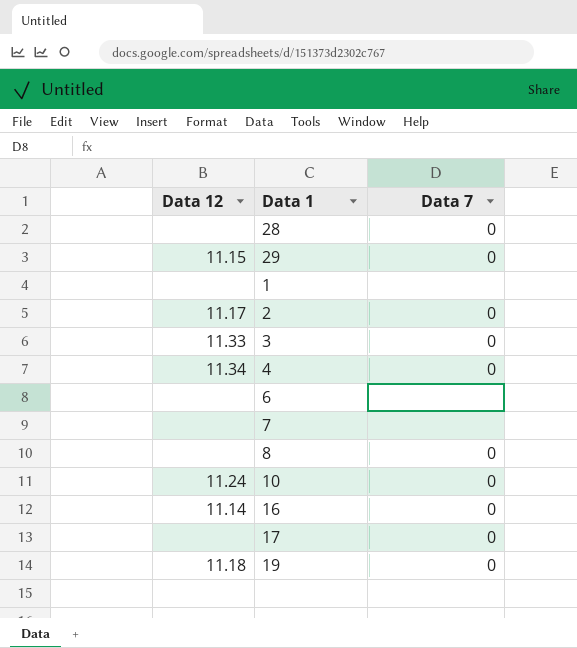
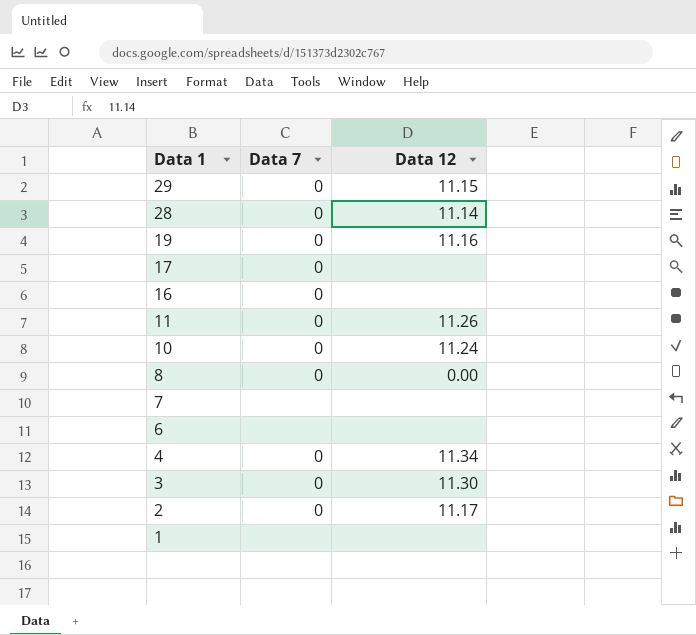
row order: none -> Data 1 descending
column Data 12 | position: 1 -> 3
28 | Data 12: none -> 11.14
19 | Data 12: 11.18 -> 11.16
16 | Data 12: 11.14 -> none
row 11: none -> 0 | 11.26
8 | Data 12: none -> 0.00
3 | Data 12: 11.33 -> 11.30

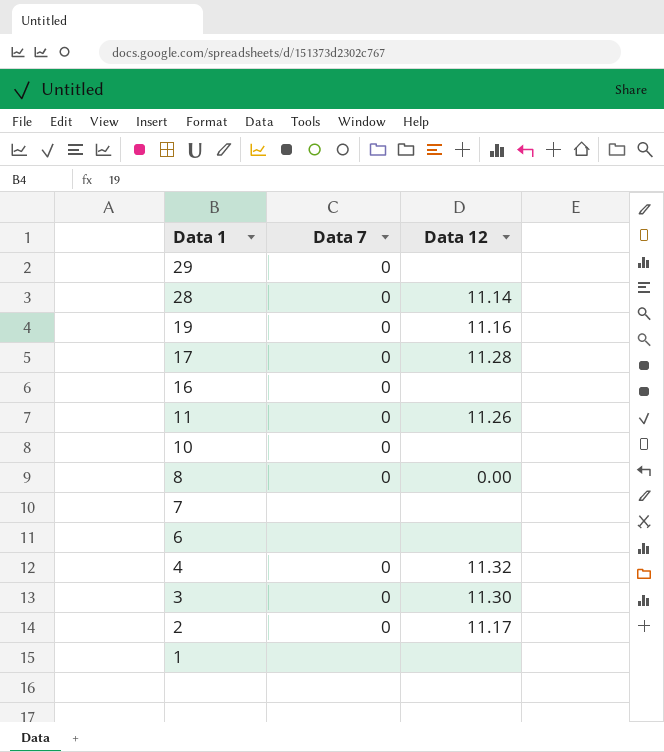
29 | Data 12: 11.15 -> none
17 | Data 12: none -> 11.28
10 | Data 12: 11.24 -> none
4 | Data 12: 11.34 -> 11.32

